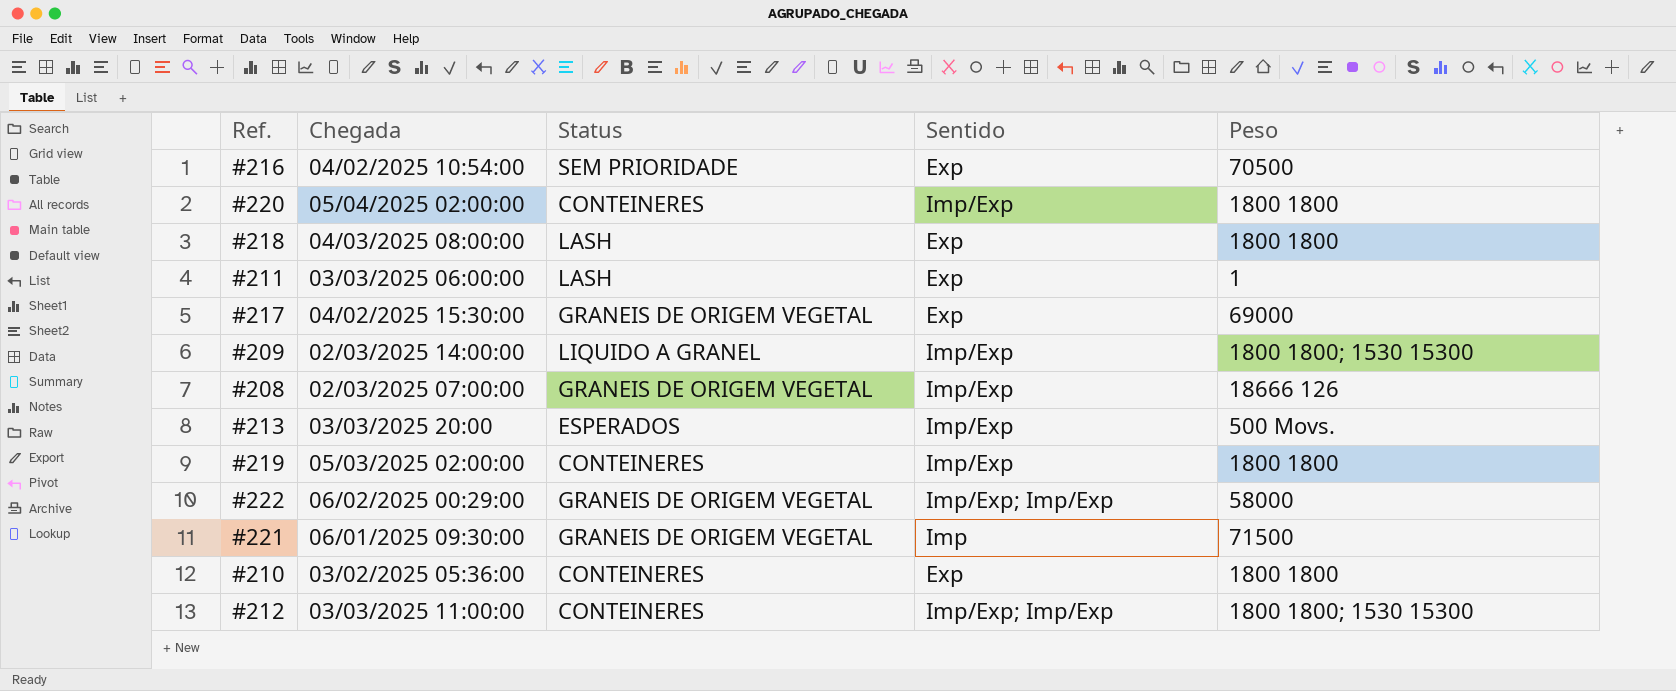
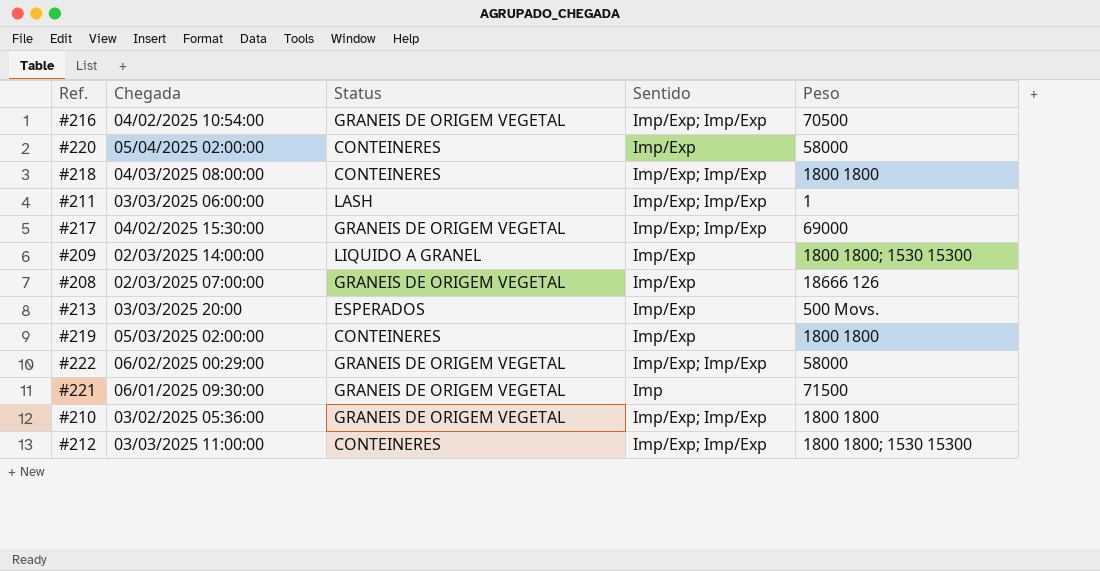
#216 | Status: SEM PRIORIDADE -> GRANEIS DE ORIGEM VEGETAL
#216 | Sentido: Exp -> Imp/Exp; Imp/Exp
#220 | Peso: 1800 1800 -> 58000
#218 | Status: LASH -> CONTEINERES
#218 | Sentido: Exp -> Imp/Exp; Imp/Exp
#211 | Sentido: Exp -> Imp/Exp; Imp/Exp
#217 | Sentido: Exp -> Imp/Exp; Imp/Exp
#210 | Status: CONTEINERES -> GRANEIS DE ORIGEM VEGETAL
#210 | Sentido: Exp -> Imp/Exp; Imp/Exp

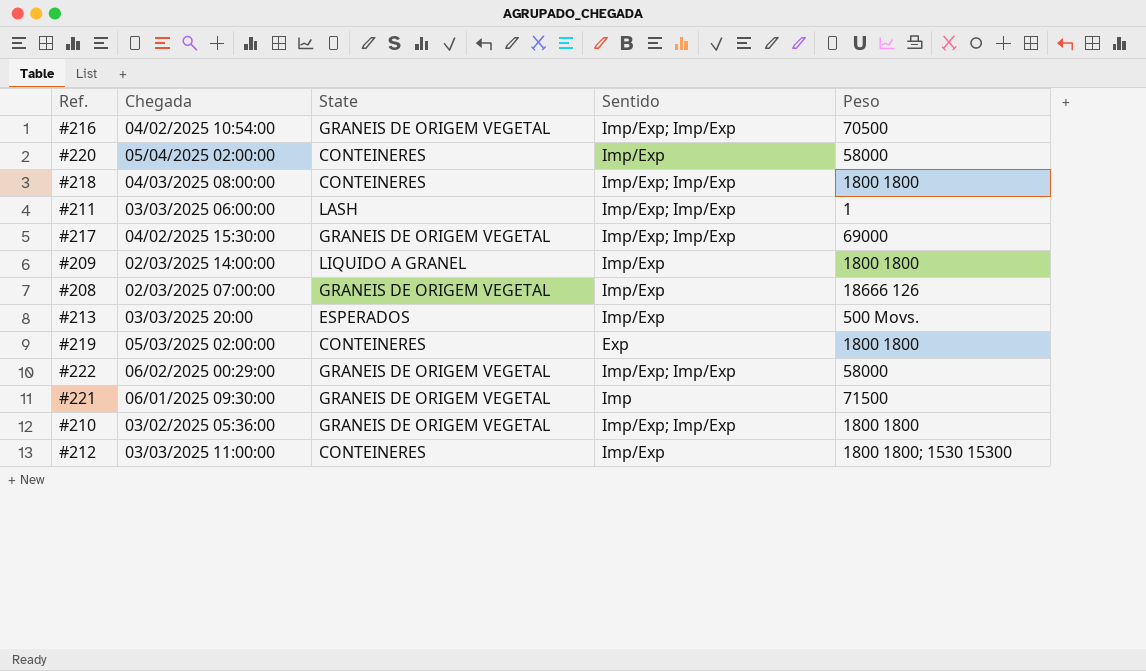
column name: Status -> State
#209 | Peso: 1800 1800; 1530 15300 -> 1800 1800
#219 | Sentido: Imp/Exp -> Exp
#212 | Sentido: Imp/Exp; Imp/Exp -> Imp/Exp

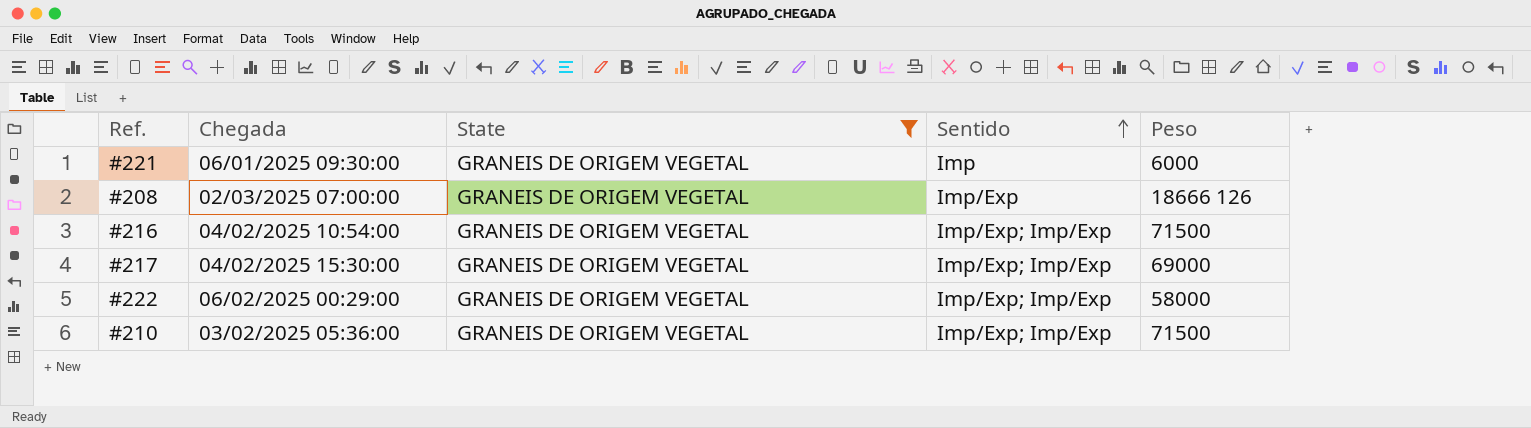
filter: none -> State = GRANEIS DE ORIGEM VEGETAL
row order: none -> Sentido ascending
#221 | Peso: 71500 -> 6000
#216 | Peso: 70500 -> 71500
#210 | Peso: 1800 1800 -> 71500

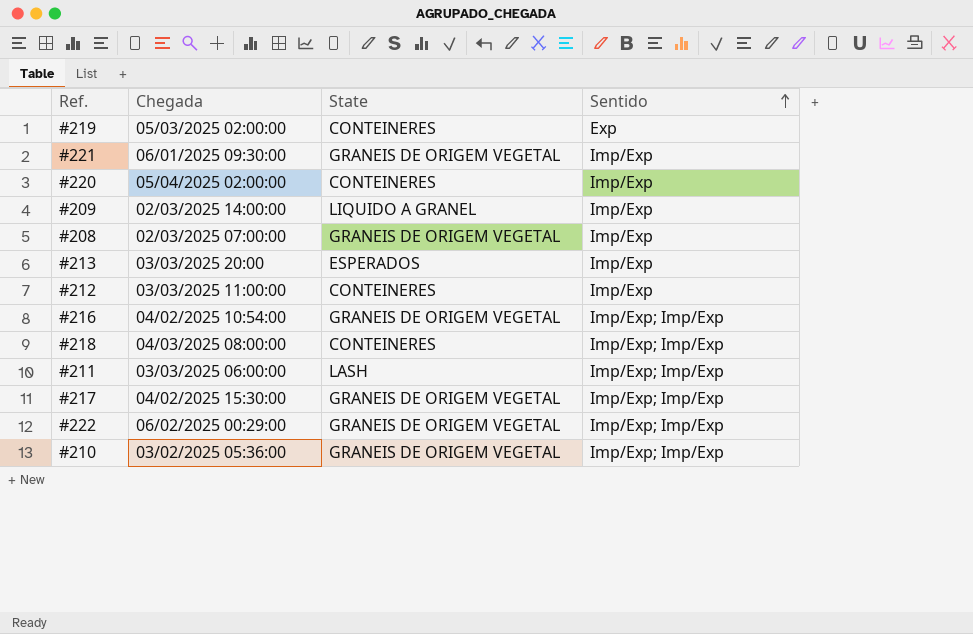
filter: State = GRANEIS DE ORIGEM VEGETAL -> none
column Peso | position: 5 -> none
#221 | Sentido: Imp -> Imp/Exp

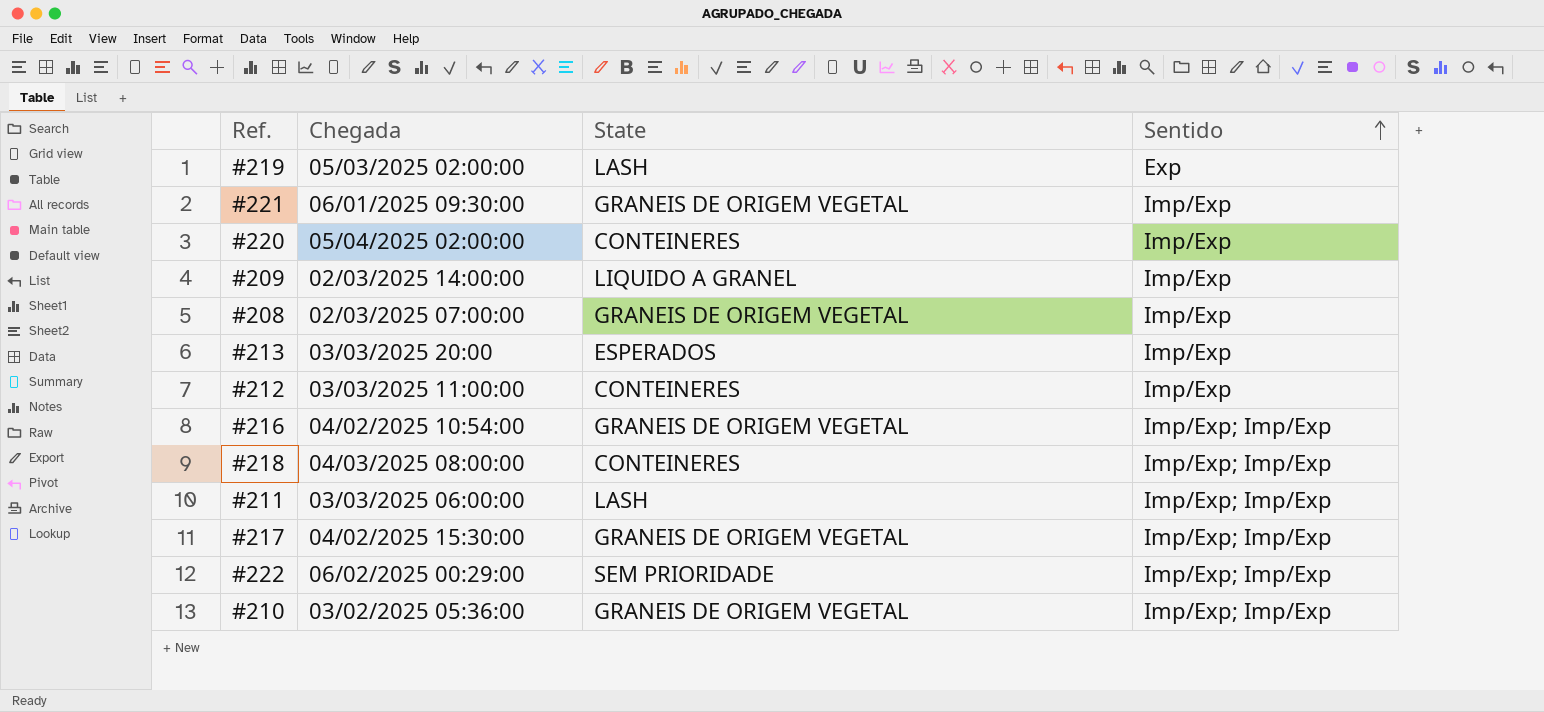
#219 | State: CONTEINERES -> LASH
#222 | State: GRANEIS DE ORIGEM VEGETAL -> SEM PRIORIDADE

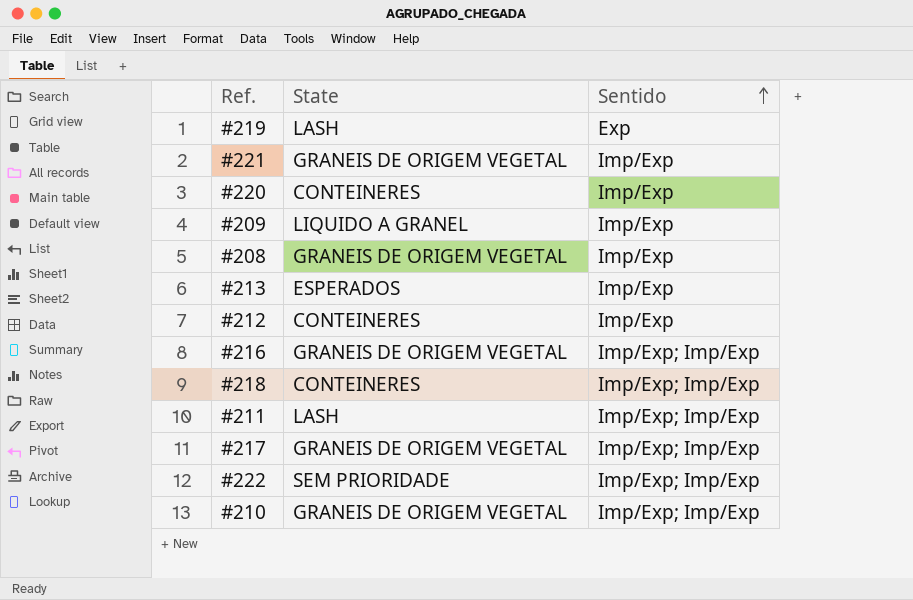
column Chegada | position: 2 -> none

